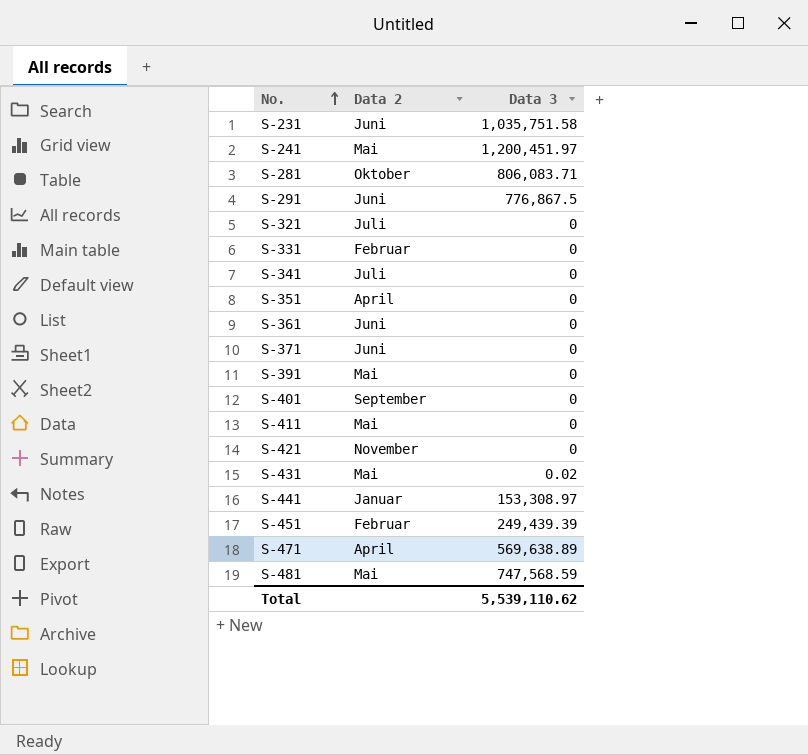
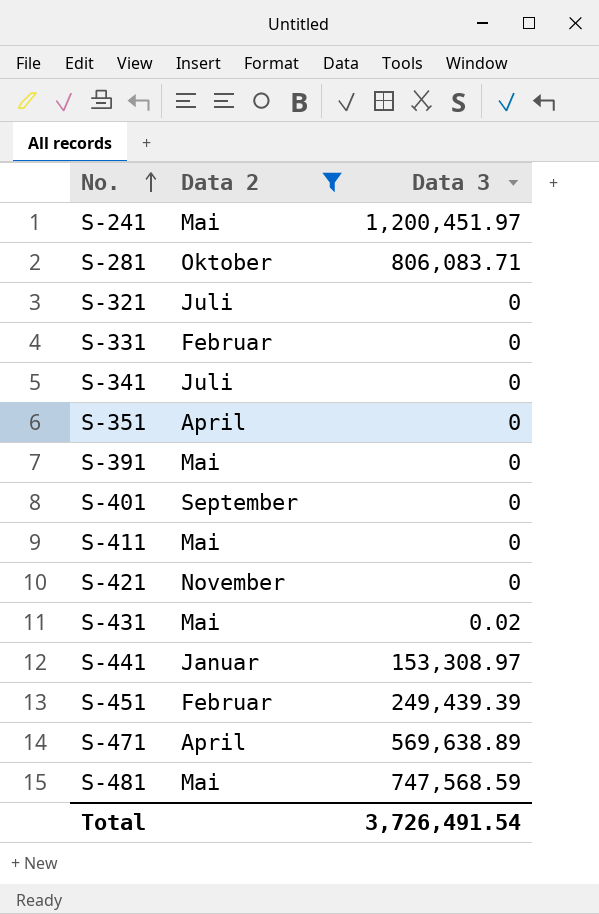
filter: none -> Data 2 != Juni
Total | Data 3: 5,539,110.62 -> 3,726,491.54

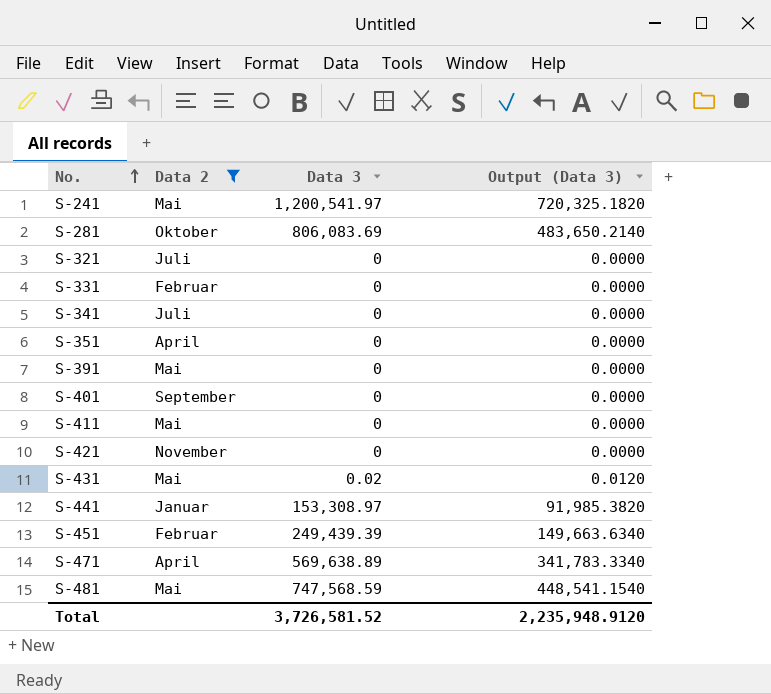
column Output (Data 3) | formula: none -> [Data 3] * 0.6
S-241 | Data 3: 1,200,451.97 -> 1,200,541.97
S-281 | Data 3: 806,083.71 -> 806,083.69
Total | Data 3: 3,726,491.54 -> 3,726,581.52

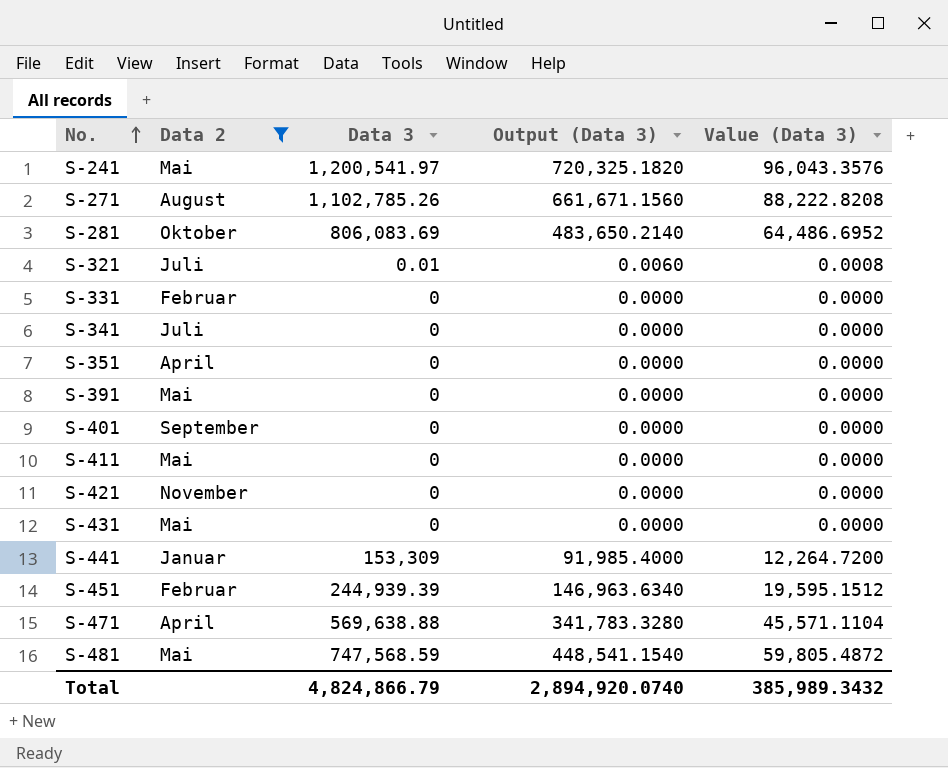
column Value (Data 3) | formula: none -> [Data 3] * 0.08
row S-271: none -> August | 1,102,785.26 | 661,671.1560 | 88,222.8208
S-321 | Data 3: 0 -> 0.01
S-321 | Output (Data 3): 0.0000 -> 0.0060
S-431 | Data 3: 0.02 -> 0
S-431 | Output (Data 3): 0.0120 -> 0.0000
S-441 | Data 3: 153,308.97 -> 153,309
S-441 | Output (Data 3): 91,985.3820 -> 91,985.4000
S-451 | Data 3: 249,439.39 -> 244,939.39
S-451 | Output (Data 3): 149,663.6340 -> 146,963.6340
S-471 | Data 3: 569,638.89 -> 569,638.88
S-471 | Output (Data 3): 341,783.3340 -> 341,783.3280
Total | Data 3: 3,726,581.52 -> 4,824,866.79
Total | Output (Data 3): 2,235,948.9120 -> 2,894,920.0740

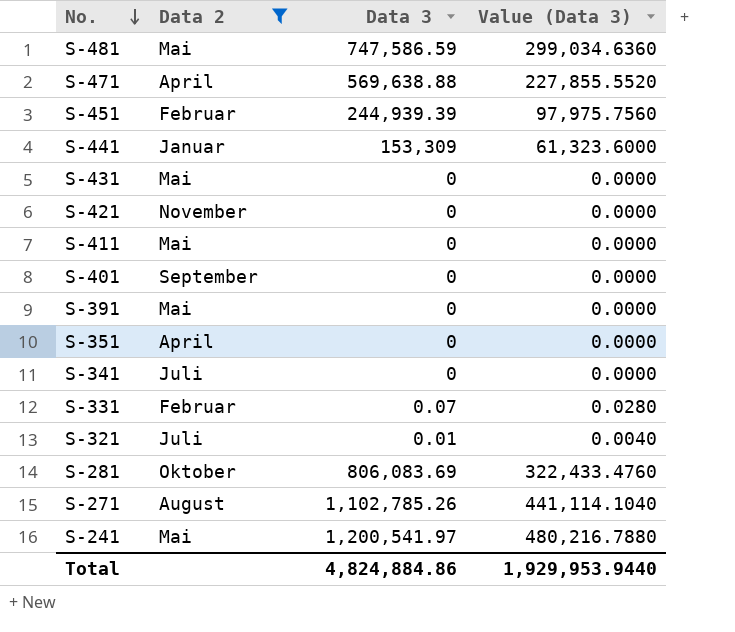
row order: No. ascending -> No. descending
column Output (Data 3) | formula: [Data 3] * 0.6 -> none
column Value (Data 3) | formula: [Data 3] * 0.08 -> [Data 3] * 0.4
S-481 | Data 3: 747,568.59 -> 747,586.59
S-331 | Data 3: 0 -> 0.07
Total | Data 3: 4,824,866.79 -> 4,824,884.86
Total | Value (Data 3): 385,989.3432 -> 1,929,953.9440

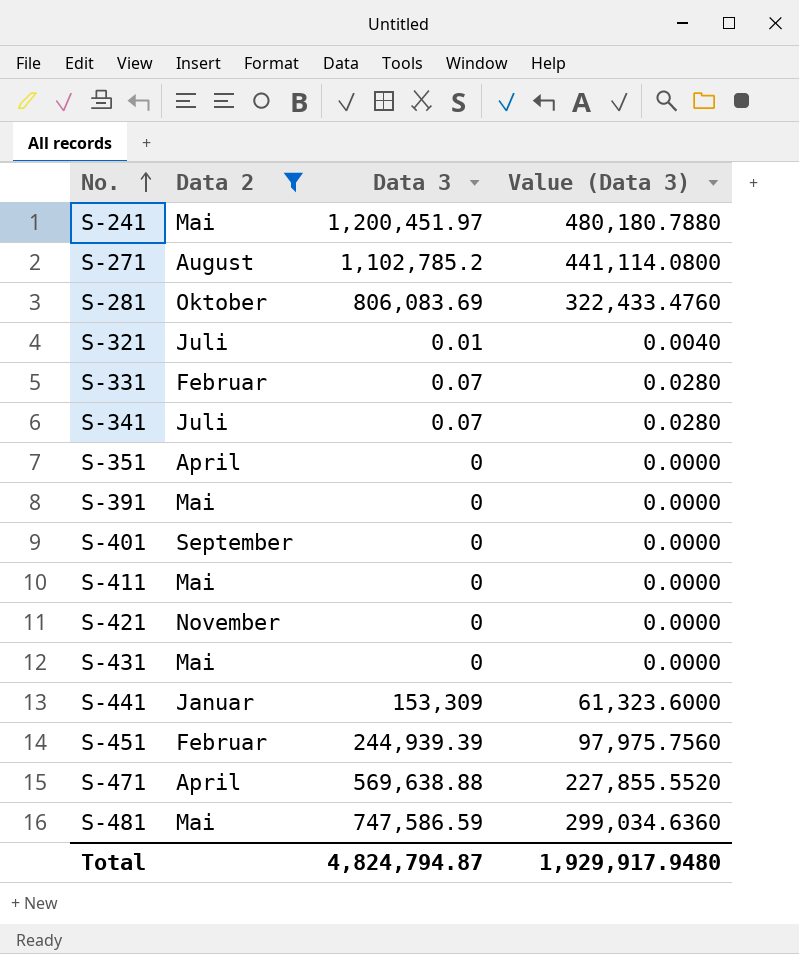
row order: No. descending -> No. ascending
S-241 | Data 3: 1,200,541.97 -> 1,200,451.97
S-241 | Value (Data 3): 480,216.7880 -> 480,180.7880
S-271 | Data 3: 1,102,785.26 -> 1,102,785.2
S-271 | Value (Data 3): 441,114.1040 -> 441,114.0800
S-341 | Data 3: 0 -> 0.07
S-341 | Value (Data 3): 0.0000 -> 0.0280
Total | Data 3: 4,824,884.86 -> 4,824,794.87
Total | Value (Data 3): 1,929,953.9440 -> 1,929,917.9480

